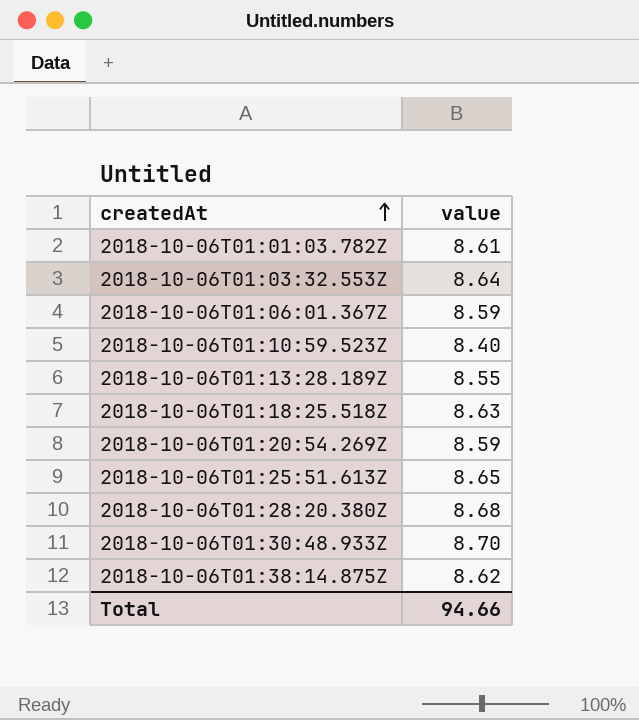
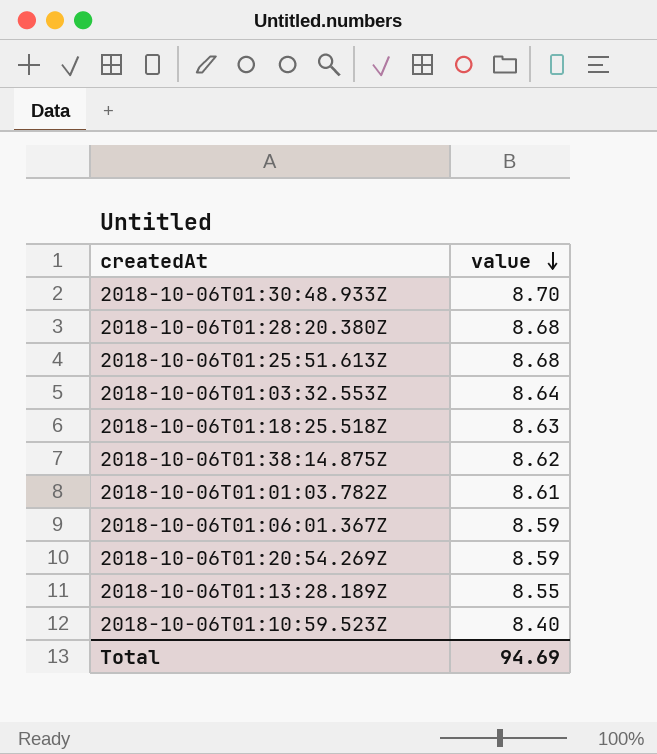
row order: createdAt ascending -> value descending
2018-10-06T01:25:51.613Z | value: 8.65 -> 8.68
Total | value: 94.66 -> 94.69

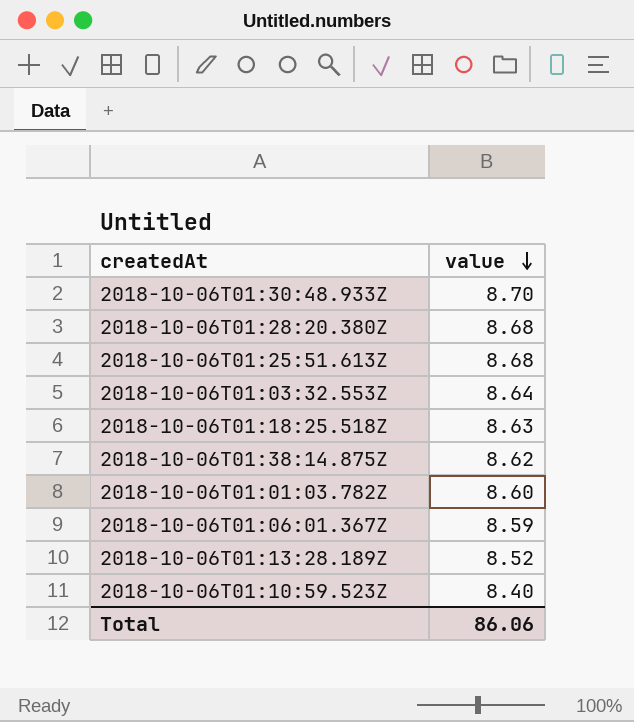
row 2018-10-06T01:20:54.269Z: 8.59 -> none
2018-10-06T01:01:03.782Z | value: 8.61 -> 8.60
2018-10-06T01:13:28.189Z | value: 8.55 -> 8.52
Total | value: 94.69 -> 86.06

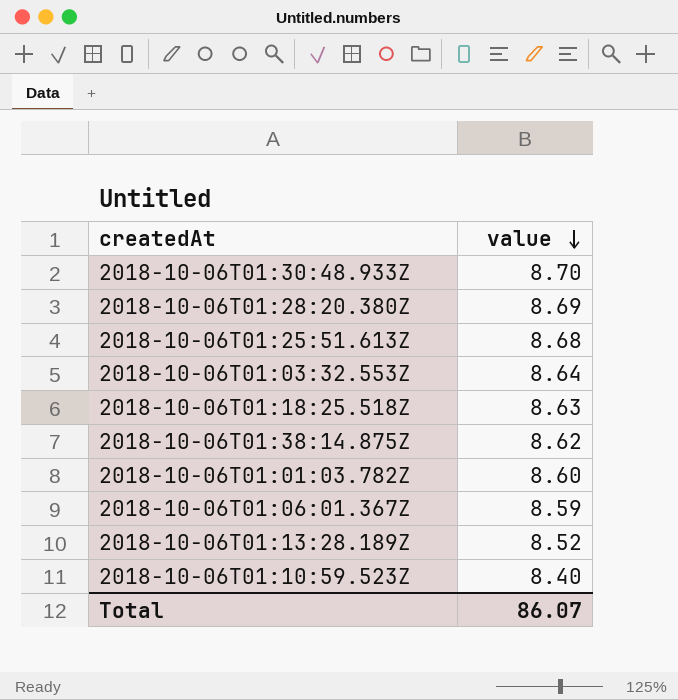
2018-10-06T01:28:20.380Z | value: 8.68 -> 8.69
Total | value: 86.06 -> 86.07

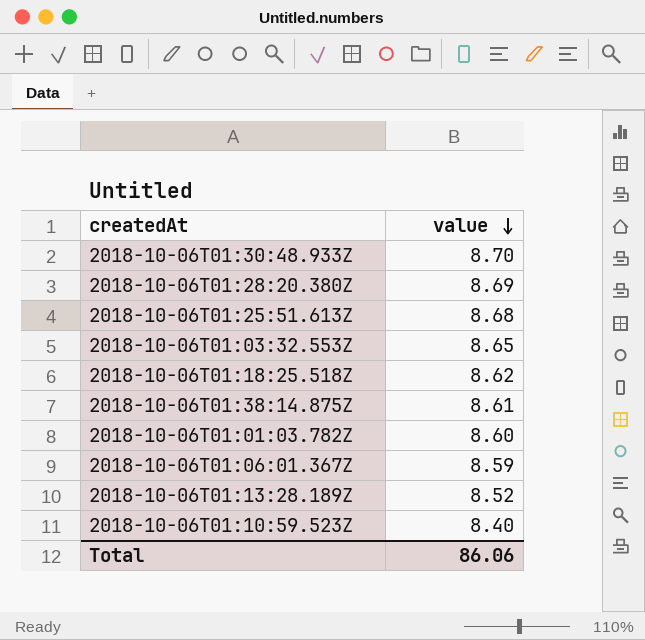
2018-10-06T01:03:32.553Z | value: 8.64 -> 8.65
2018-10-06T01:18:25.518Z | value: 8.63 -> 8.62
2018-10-06T01:38:14.875Z | value: 8.62 -> 8.61
Total | value: 86.07 -> 86.06

